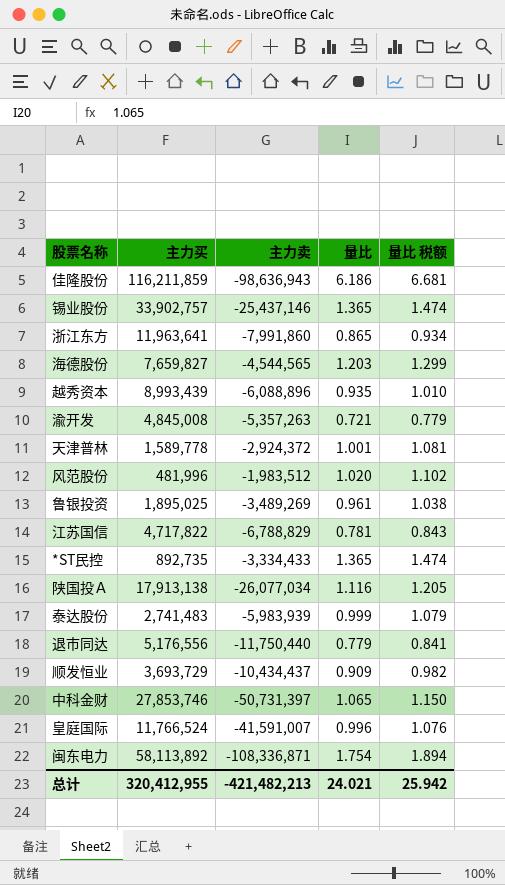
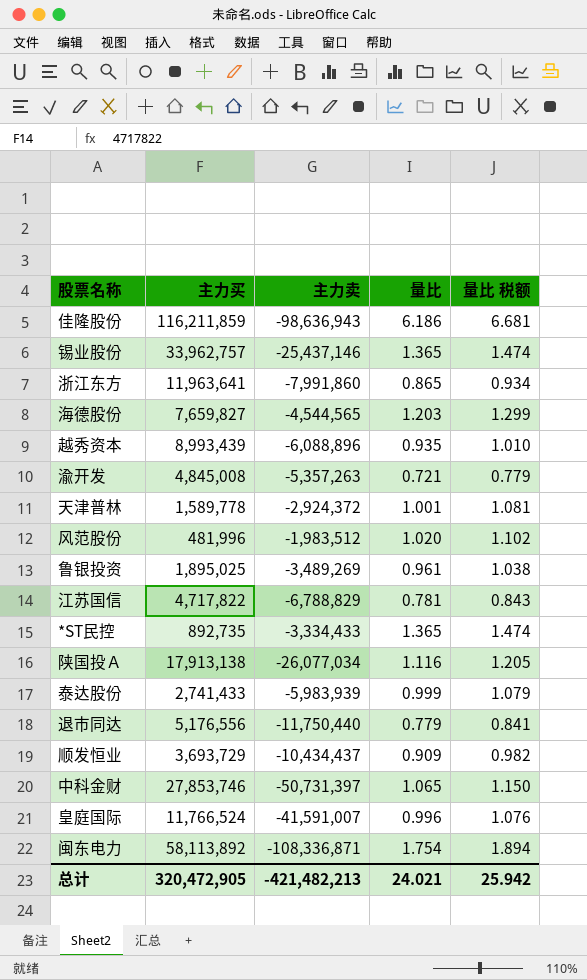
锡业股份 | 主力买: 33,902,757 -> 33,962,757
泰达股份 | 主力买: 2,741,483 -> 2,741,433
总计 | 主力买: 320,412,955 -> 320,472,905

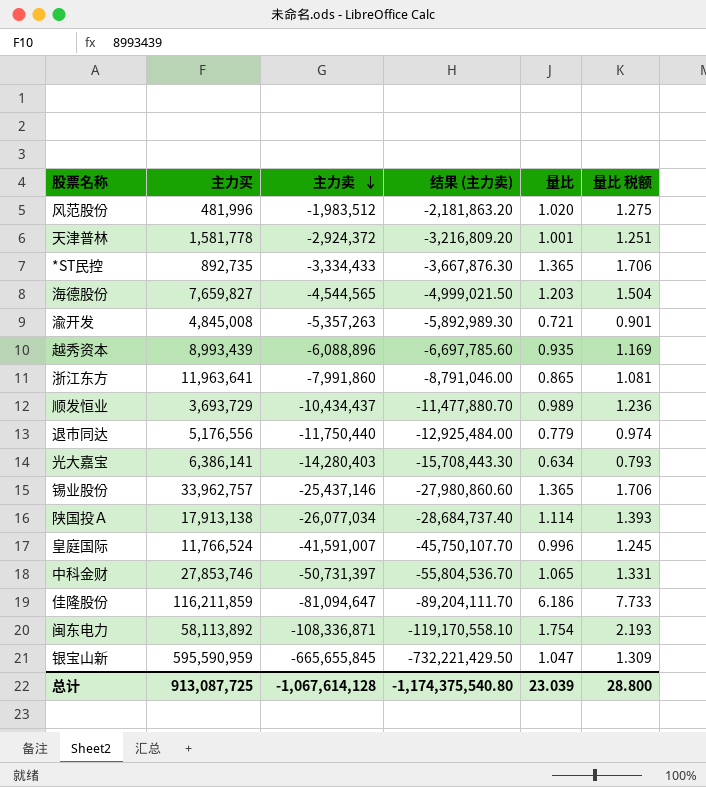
row order: none -> 主力卖 descending
column 结果 (主力卖) | formula: none -> [主力卖] * 1.1
column 量比 税额 | formula: [量比] * 1.08 -> [量比] * 1.25
row 鲁银投资: 1,895,025 | -3,489,269 | 0.961 | 1.038 -> none
row 江苏国信: 4,717,822 | -6,788,829 | 0.781 | 0.843 -> none
row 泰达股份: 2,741,433 | -5,983,939 | 0.999 | 1.079 -> none
天津普林 | 主力买: 1,589,778 -> 1,581,778
顺发恒业 | 量比: 0.909 -> 0.989
row 光大嘉宝: none -> 6,386,141 | -14,280,403 | -15,708,443.30 | 0.634 | 0.793
陕国投Ａ | 量比: 1.116 -> 1.114
佳隆股份 | 主力卖: -98,636,943 -> -81,094,647
row 银宝山新: none -> 595,590,959 | -665,655,845 | -732,221,429.50 | 1.047 | 1.309
总计 | 主力买: 320,472,905 -> 913,087,725
总计 | 主力卖: -421,482,213 -> -1,067,614,128
总计 | 量比: 24.021 -> 23.039
总计 | 量比 税额: 25.942 -> 28.800

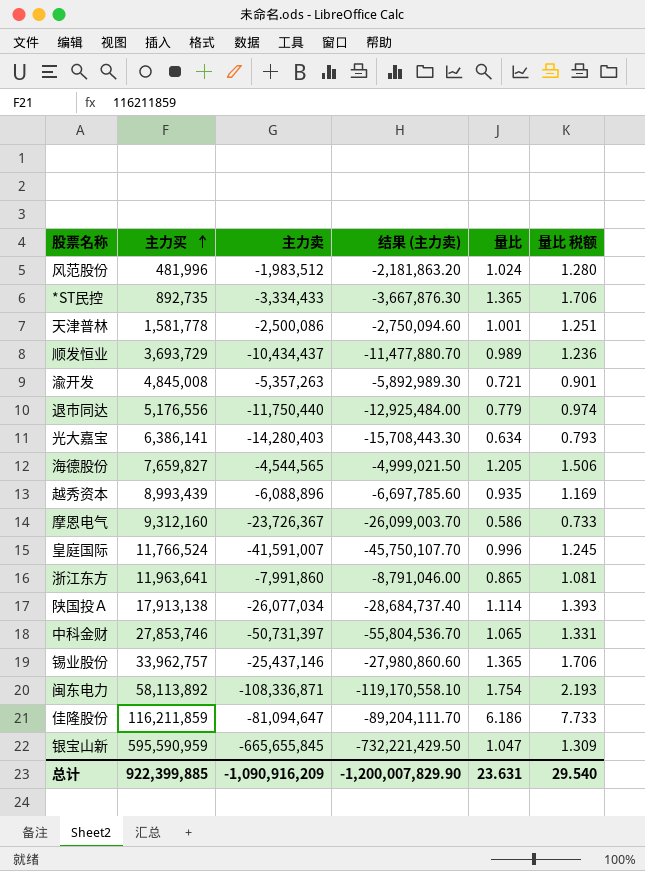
row order: 主力卖 descending -> 主力买 ascending
风范股份 | 量比: 1.020 -> 1.024
风范股份 | 量比 税额: 1.275 -> 1.280
天津普林 | 主力卖: -2,924,372 -> -2,500,086
天津普林 | 结果 (主力卖): -3,216,809.20 -> -2,750,094.60
海德股份 | 量比: 1.203 -> 1.205
海德股份 | 量比 税额: 1.504 -> 1.506
row 摩恩电气: none -> 9,312,160 | -23,726,367 | -26,099,003.70 | 0.586 | 0.733
总计 | 主力买: 913,087,725 -> 922,399,885
总计 | 主力卖: -1,067,614,128 -> -1,090,916,209
总计 | 结果 (主力卖): -1,174,375,540.80 -> -1,200,007,829.90
总计 | 量比: 23.039 -> 23.631
总计 | 量比 税额: 28.800 -> 29.540

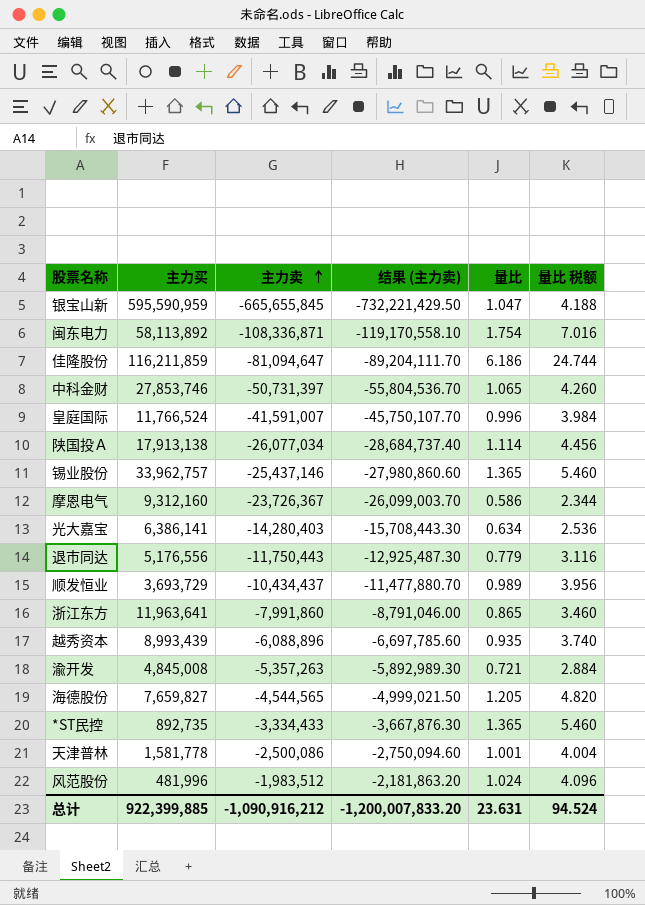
row order: 主力买 ascending -> 主力卖 ascending
column 量比 税额 | formula: [量比] * 1.25 -> [量比] * 4
退市同达 | 主力卖: -11,750,440 -> -11,750,443
退市同达 | 结果 (主力卖): -12,925,484.00 -> -12,925,487.30
总计 | 主力卖: -1,090,916,209 -> -1,090,916,212
总计 | 结果 (主力卖): -1,200,007,829.90 -> -1,200,007,833.20
总计 | 量比 税额: 29.540 -> 94.524

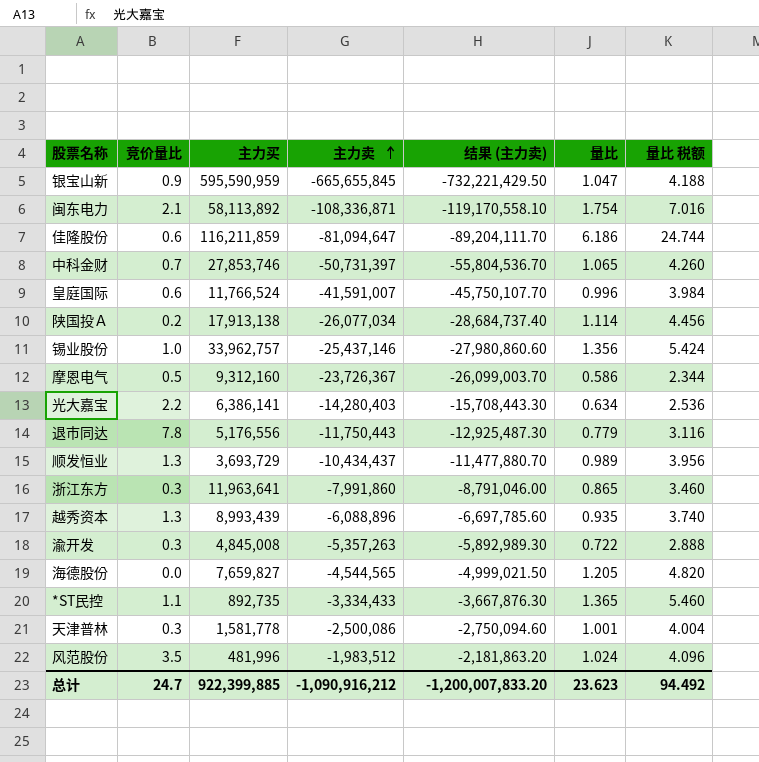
column 竞价量比 | position: none -> 2
锡业股份 | 量比: 1.365 -> 1.356
锡业股份 | 量比 税额: 5.460 -> 5.424
渝开发 | 量比: 0.721 -> 0.722
渝开发 | 量比 税额: 2.884 -> 2.888
总计 | 量比: 23.631 -> 23.623
总计 | 量比 税额: 94.524 -> 94.492

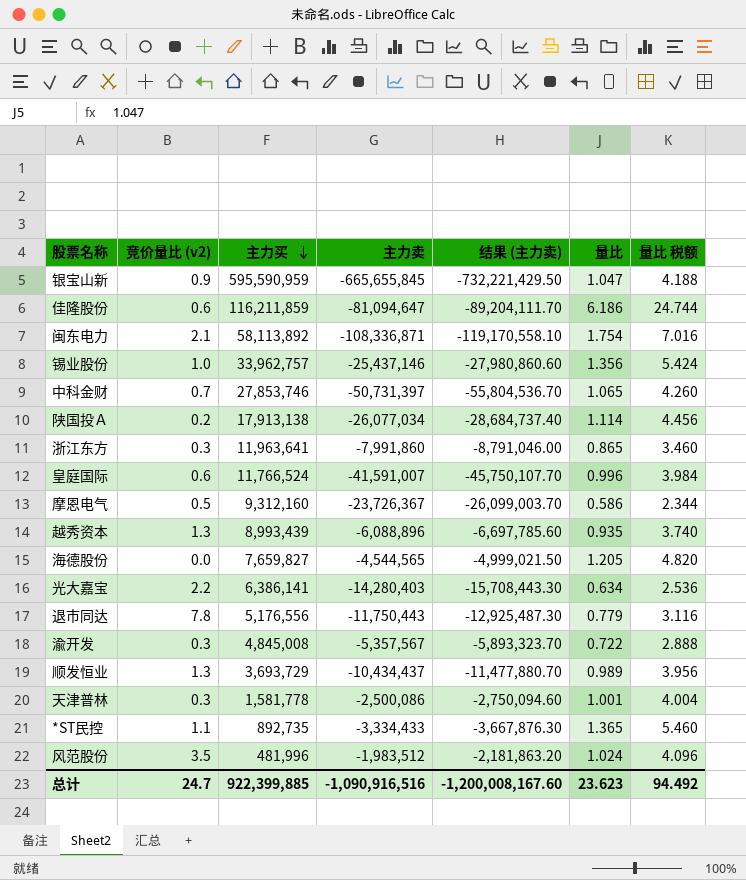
row order: 主力卖 ascending -> 主力买 descending
column name: 竞价量比 -> 竞价量比 (v2)
渝开发 | 主力卖: -5,357,263 -> -5,357,567
渝开发 | 结果 (主力卖): -5,892,989.30 -> -5,893,323.70
总计 | 主力卖: -1,090,916,212 -> -1,090,916,516
总计 | 结果 (主力卖): -1,200,007,833.20 -> -1,200,008,167.60

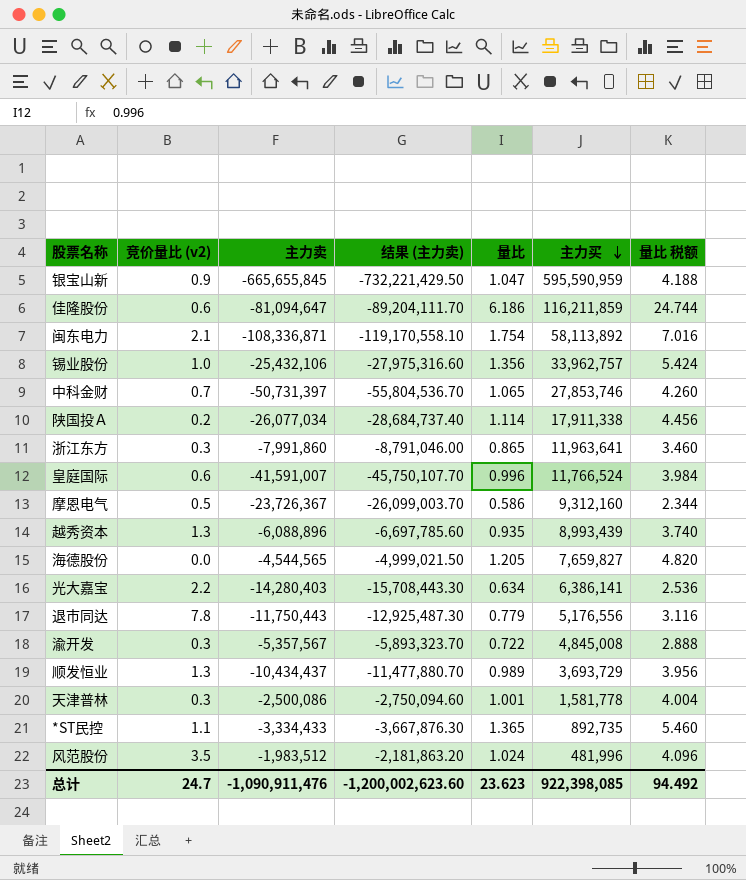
column 主力买 | position: 3 -> 6
锡业股份 | 主力卖: -25,437,146 -> -25,432,106
锡业股份 | 结果 (主力卖): -27,980,860.60 -> -27,975,316.60
陕国投Ａ | 主力买: 17,913,138 -> 17,911,338
总计 | 主力卖: -1,090,916,516 -> -1,090,911,476
总计 | 结果 (主力卖): -1,200,008,167.60 -> -1,200,002,623.60
总计 | 主力买: 922,399,885 -> 922,398,085

